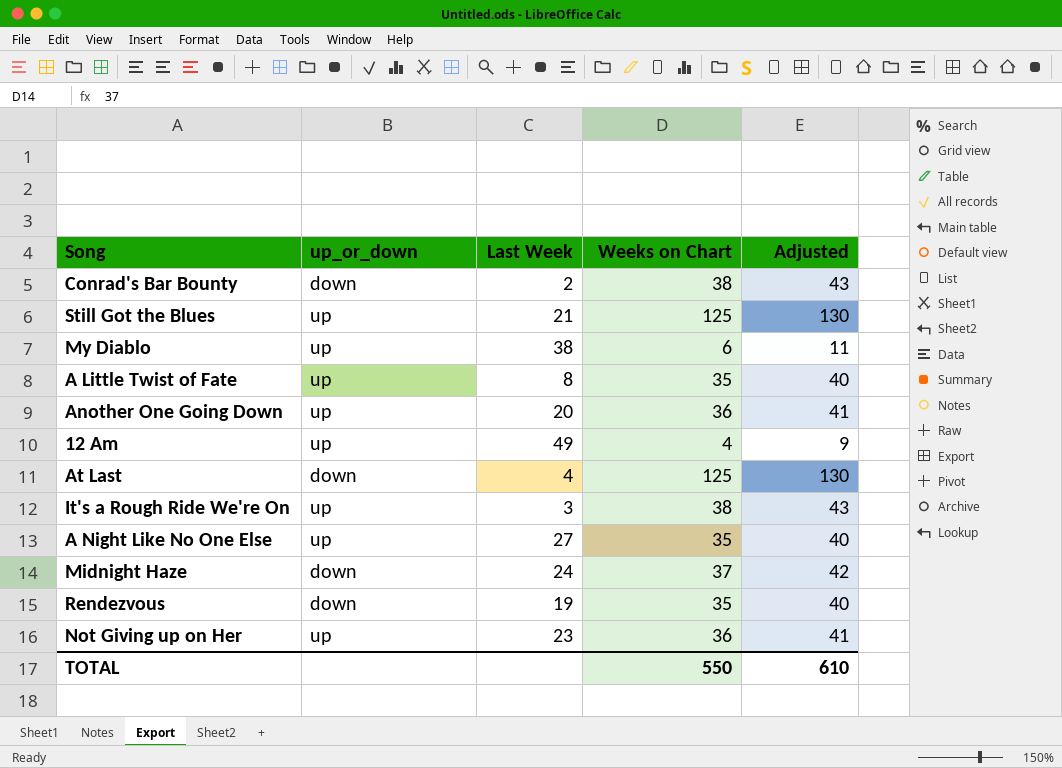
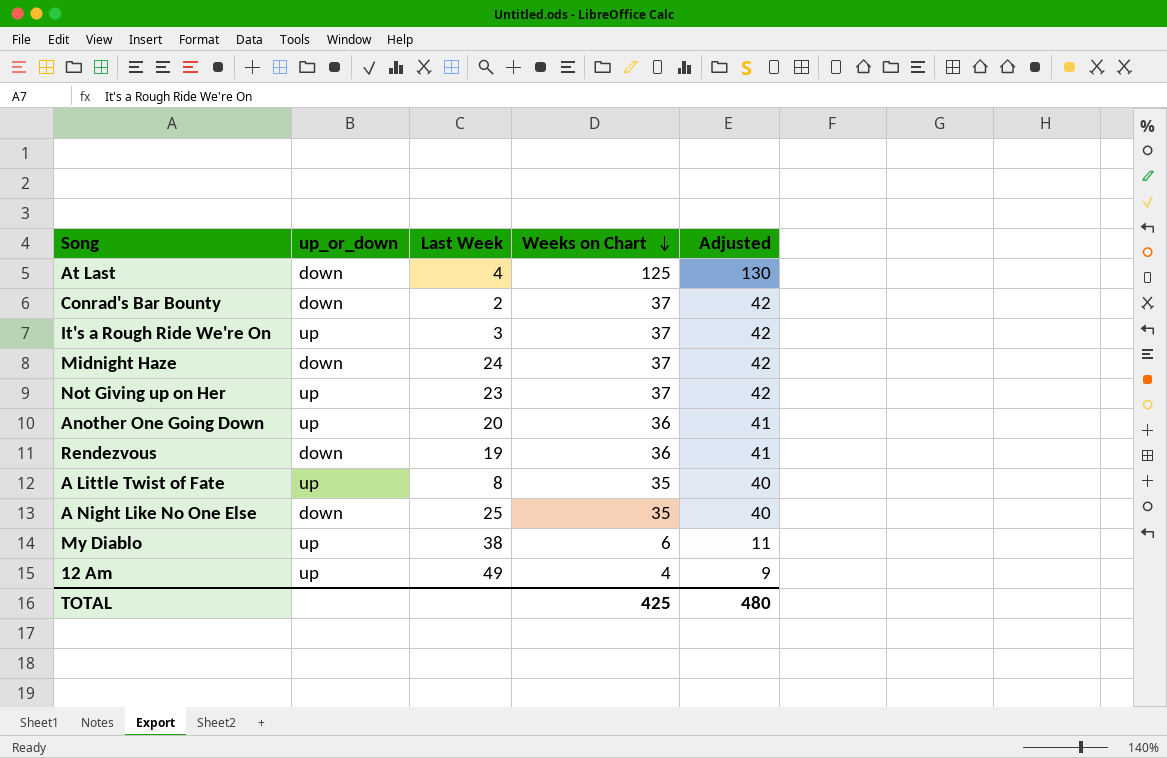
row order: none -> Weeks on Chart descending
row Still Got the Blues: up | 21 | 125 | 130 -> none
Conrad's Bar Bounty | Weeks on Chart: 38 -> 37
Conrad's Bar Bounty | Adjusted: 43 -> 42
It's a Rough Ride We're On | Weeks on Chart: 38 -> 37
It's a Rough Ride We're On | Adjusted: 43 -> 42
Not Giving up on Her | Weeks on Chart: 36 -> 37
Not Giving up on Her | Adjusted: 41 -> 42
Rendezvous | Weeks on Chart: 35 -> 36
Rendezvous | Adjusted: 40 -> 41
A Night Like No One Else | up_or_down: up -> down
A Night Like No One Else | Last Week: 27 -> 25
TOTAL | Weeks on Chart: 550 -> 425
TOTAL | Adjusted: 610 -> 480

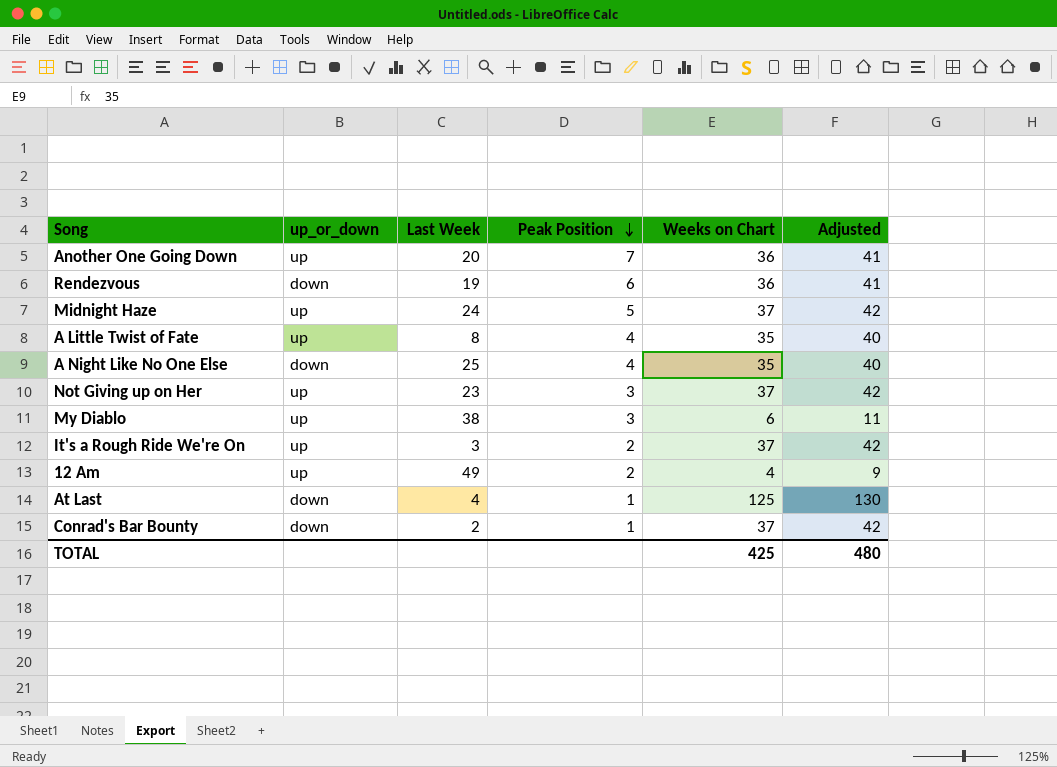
row order: Weeks on Chart descending -> Peak Position descending
column Peak Position | position: none -> 4
Midnight Haze | up_or_down: down -> up

